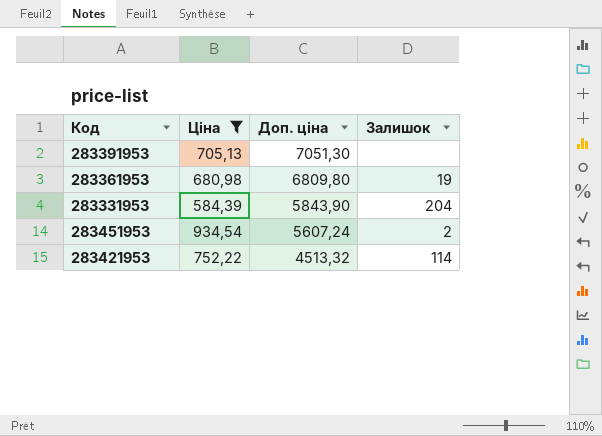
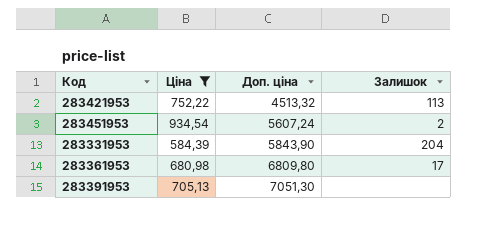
row order: Доп. ціна descending -> Доп. ціна ascending
283421953 | Залишок: 114 -> 113
283361953 | Залишок: 19 -> 17

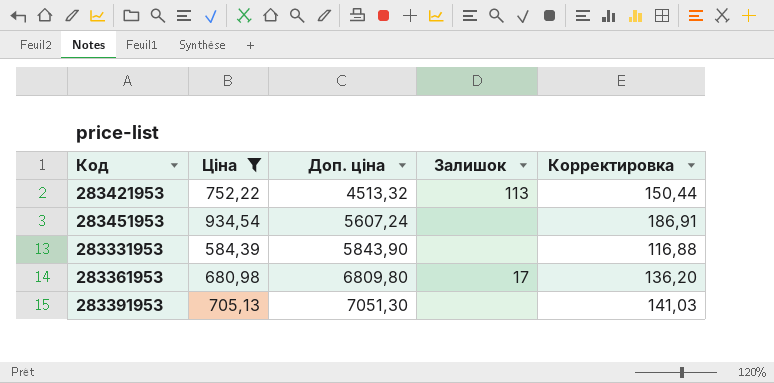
column Корректировка | formula: none -> [Ціна] * 0,2
283451953 | Залишок: 2 -> none
283331953 | Залишок: 204 -> none

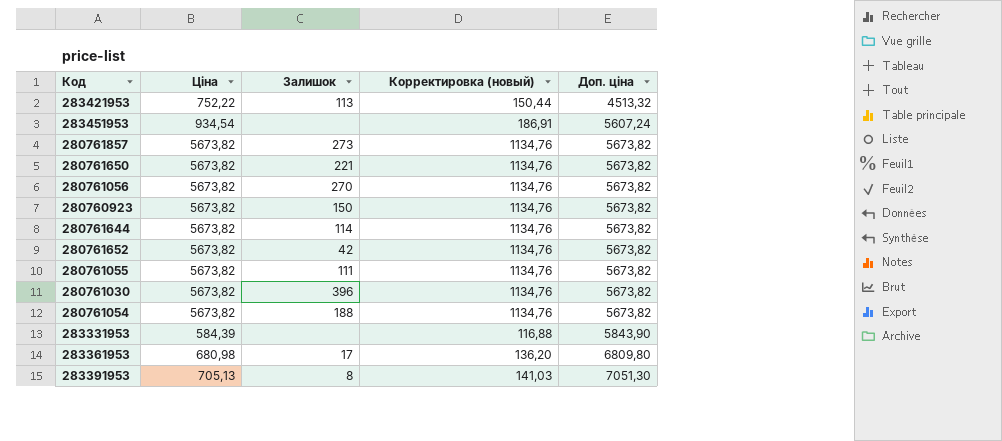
filter: Ціна != 5673,82 -> none
column name: Корректировка -> Корректировка (новый)
column Доп. ціна | position: 3 -> 5
283391953 | Залишок: none -> 8

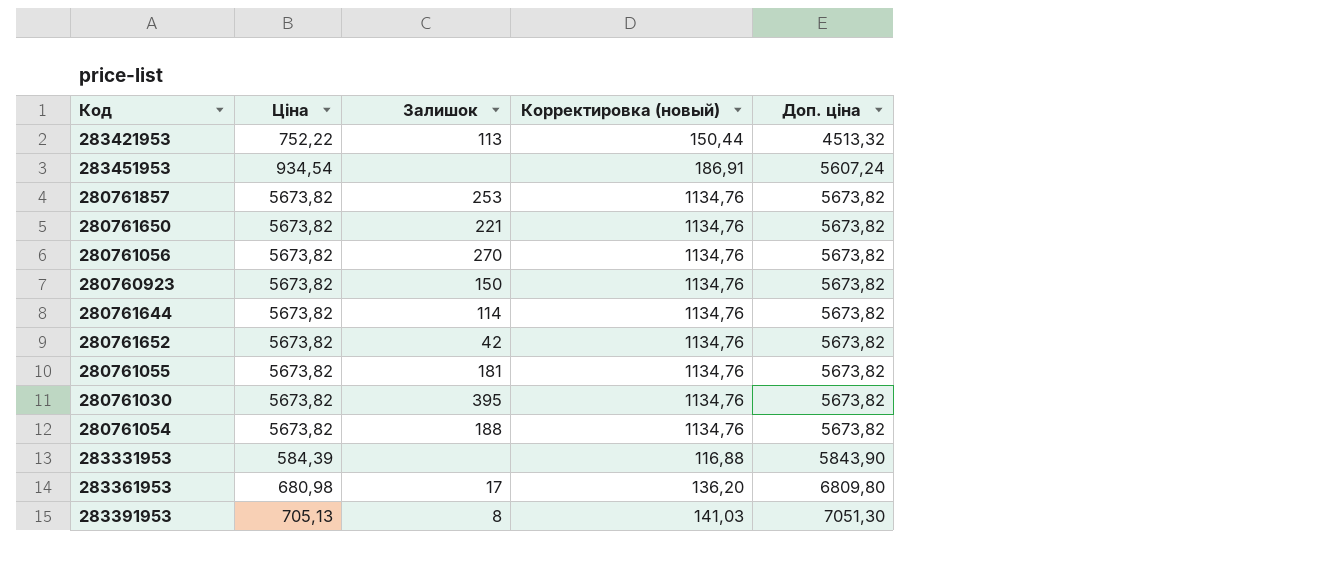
280761857 | Залишок: 273 -> 253
280761055 | Залишок: 111 -> 181
280761030 | Залишок: 396 -> 395

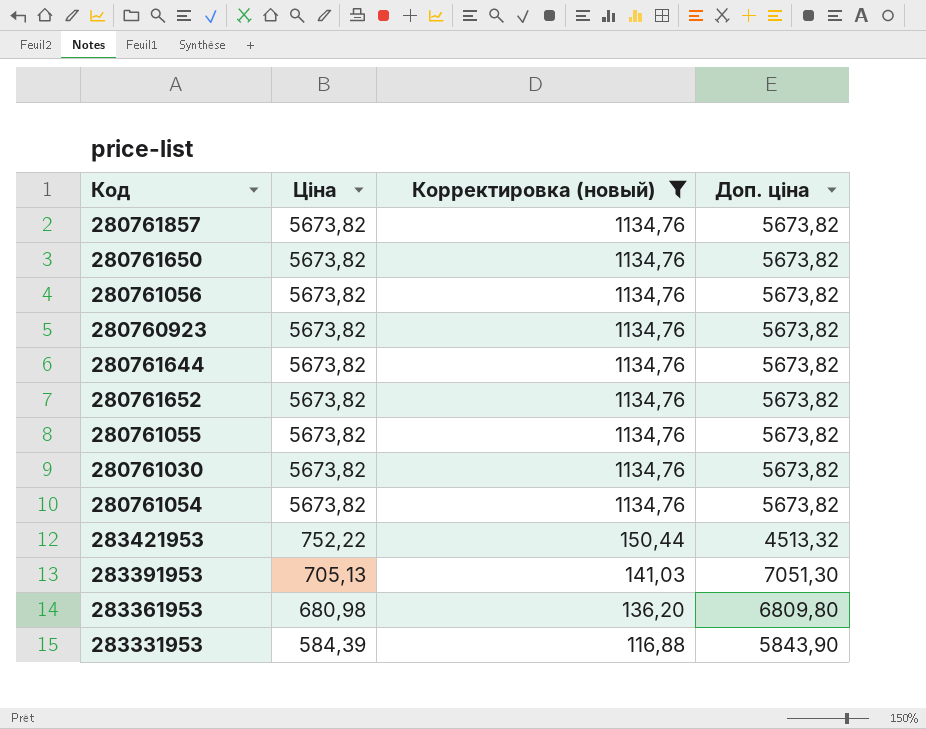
filter: none -> Корректировка (новый) != 186,91
row order: Доп. ціна ascending -> Ціна descending
column Залишок | position: 3 -> none

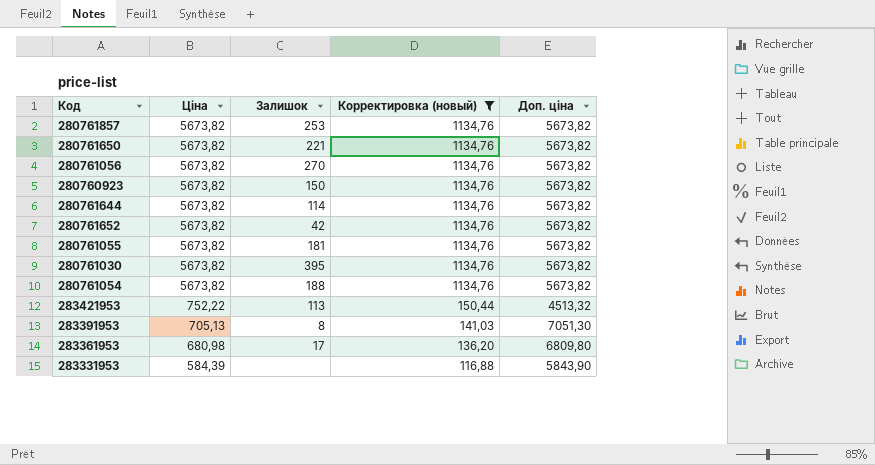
column Залишок | position: none -> 3

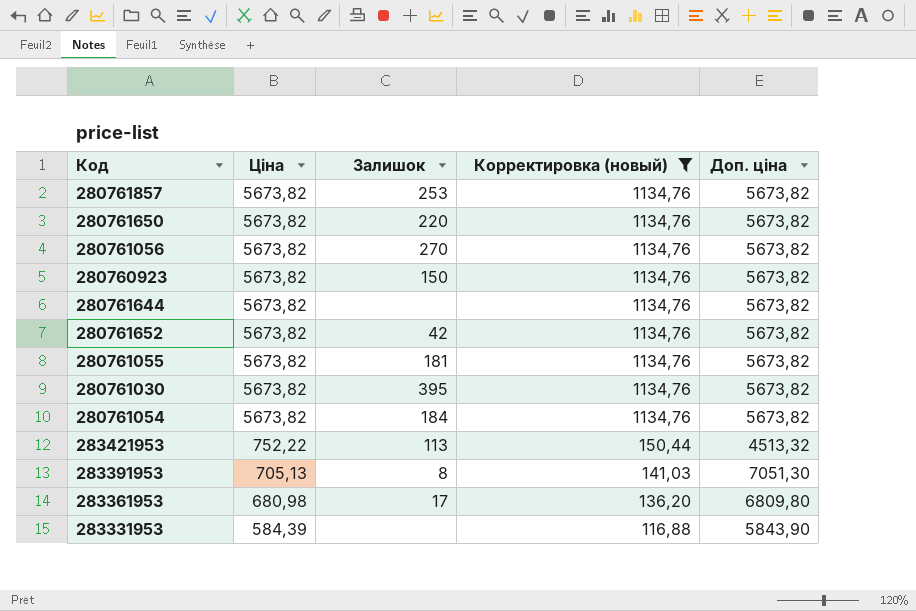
280761650 | Залишок: 221 -> 220
280761644 | Залишок: 114 -> none
280761054 | Залишок: 188 -> 184

